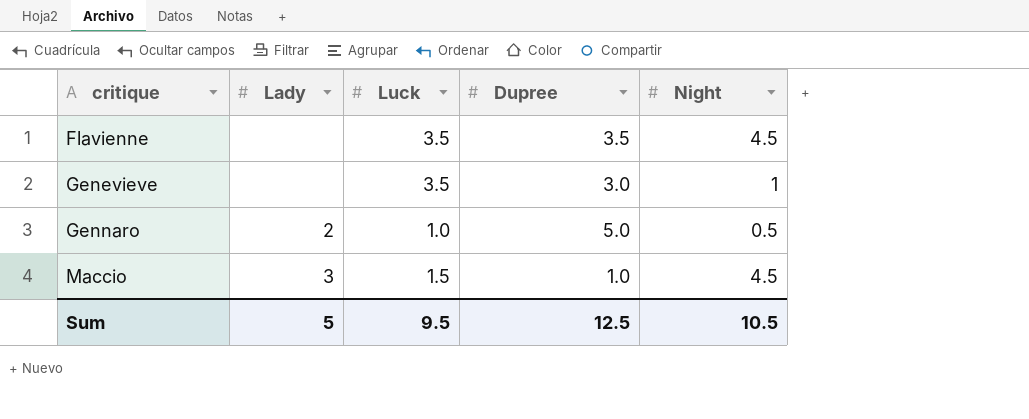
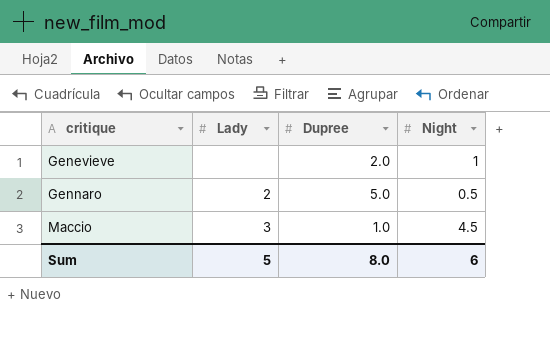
column Luck | position: 3 -> none
row Flavienne: none | 3.5 | 3.5 | 4.5 -> none
Genevieve | Dupree: 3.0 -> 2.0
Sum | Dupree: 12.5 -> 8.0
Sum | Night: 10.5 -> 6

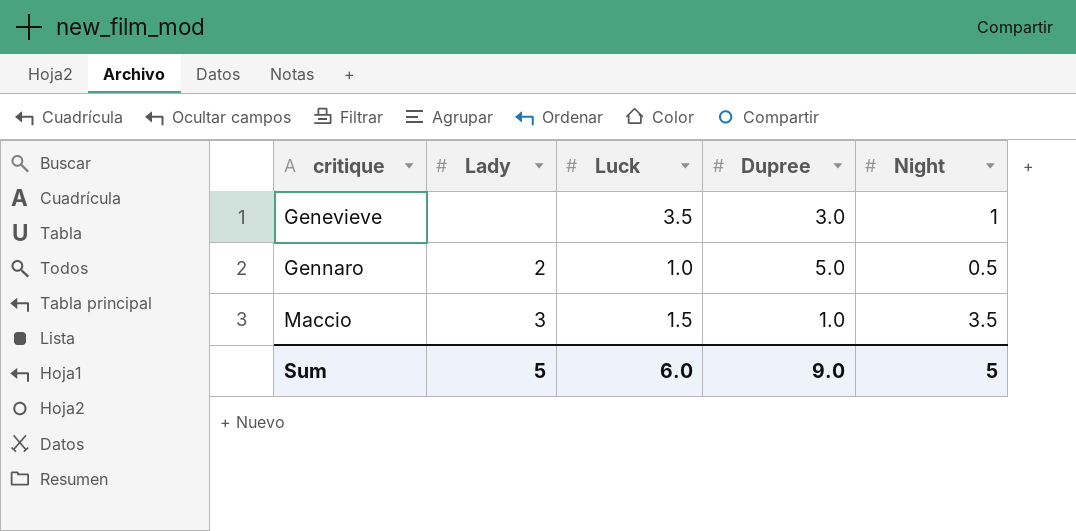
column Luck | position: none -> 3
Genevieve | Dupree: 2.0 -> 3.0
Maccio | Night: 4.5 -> 3.5
Sum | Dupree: 8.0 -> 9.0
Sum | Night: 6 -> 5

